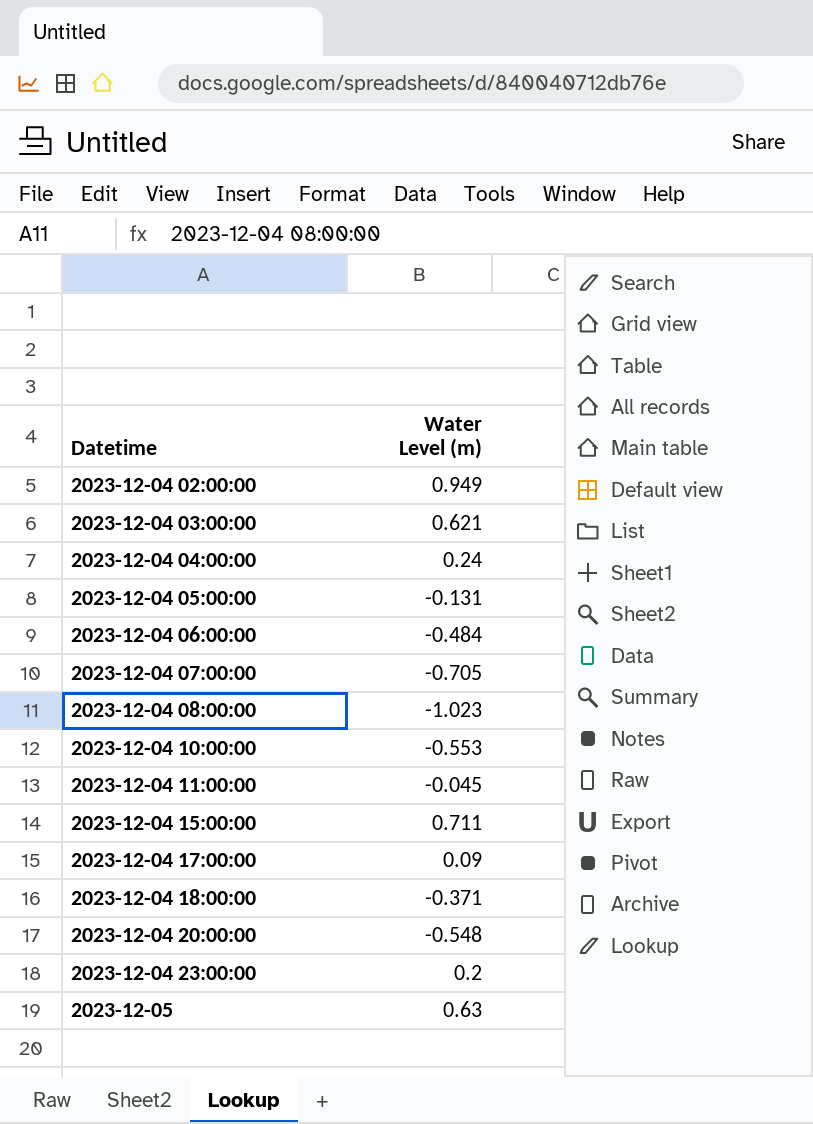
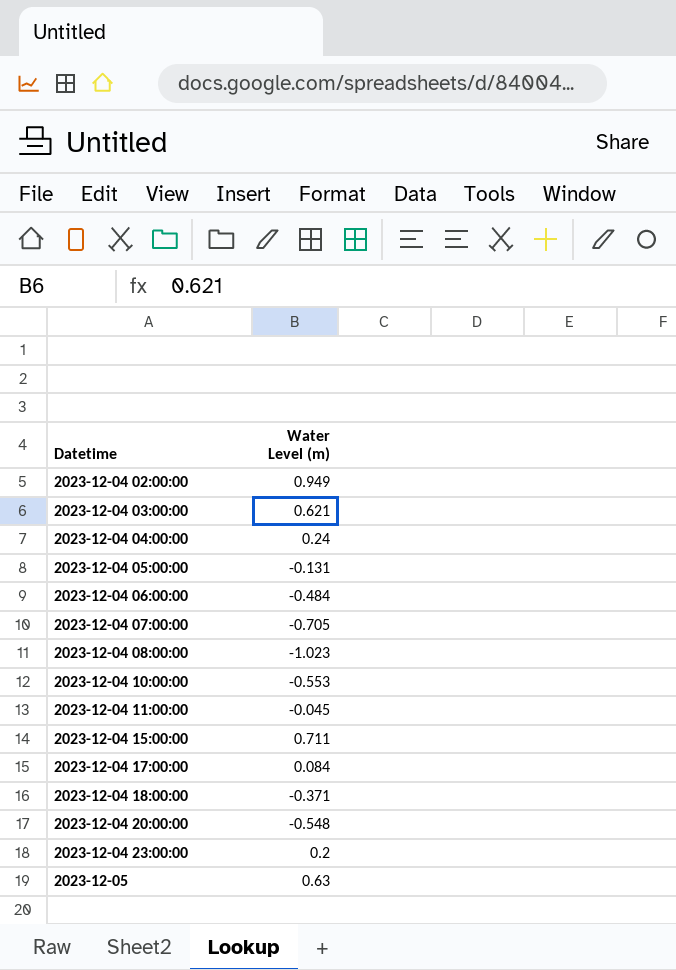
2023-12-04 17:00:00 | Water Level (m): 0.09 -> 0.084

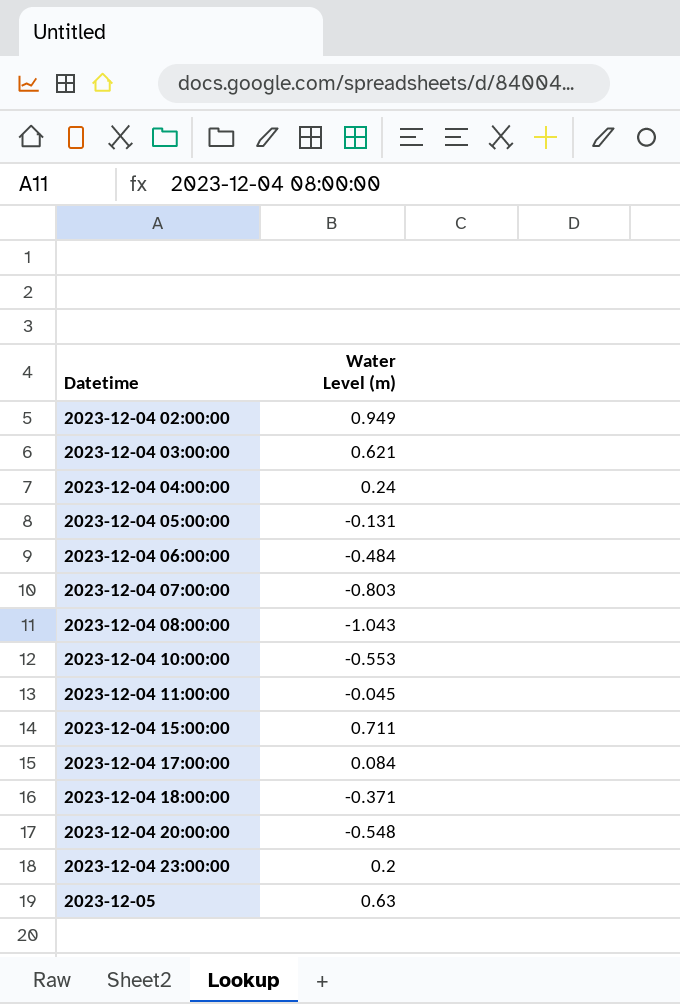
2023-12-04 07:00:00 | Water Level (m): -0.705 -> -0.803
2023-12-04 08:00:00 | Water Level (m): -1.023 -> -1.043

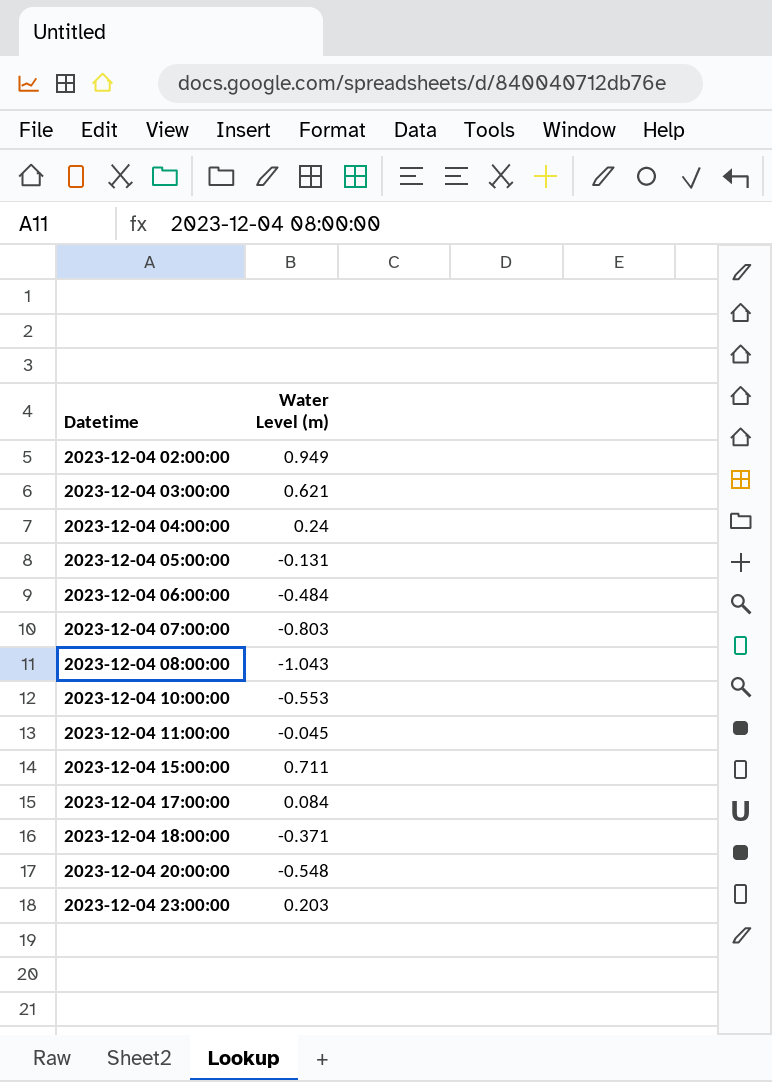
row 2023-12-05: 0.63 -> none
2023-12-04 23:00:00 | Water Level (m): 0.2 -> 0.203

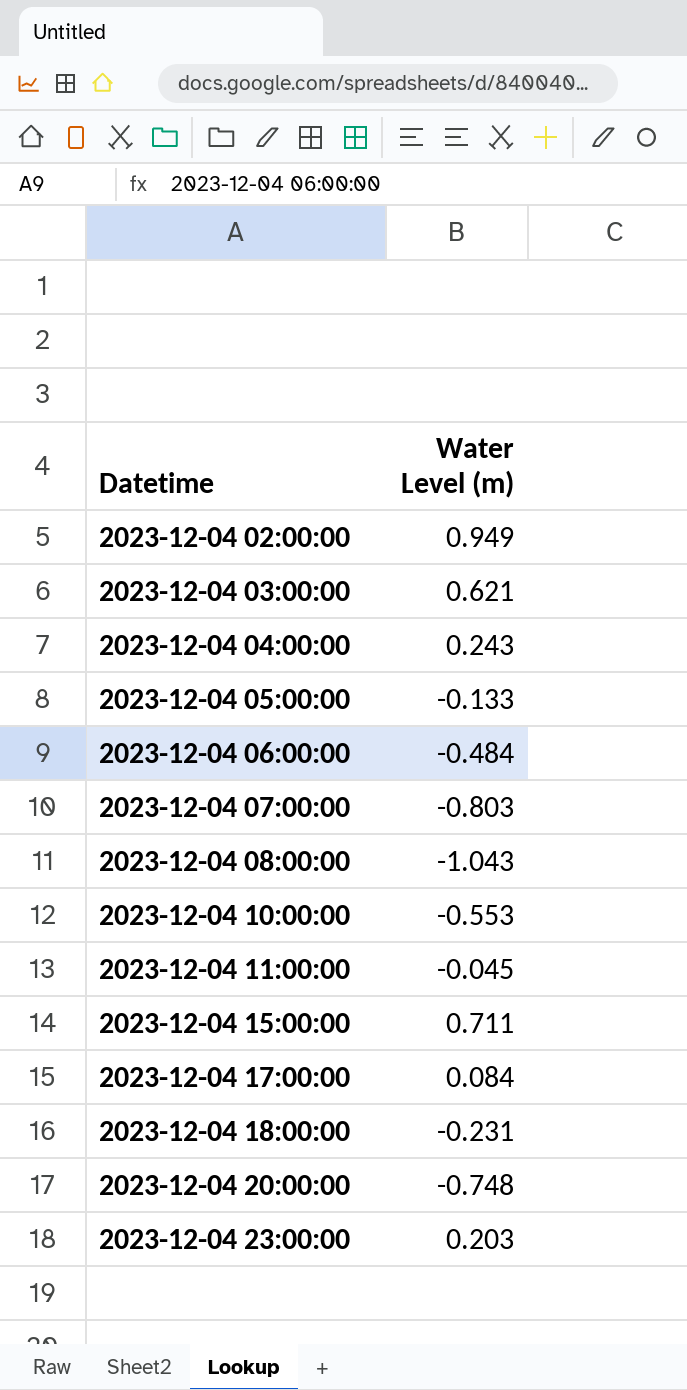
2023-12-04 04:00:00 | Water Level (m): 0.24 -> 0.243
2023-12-04 05:00:00 | Water Level (m): -0.131 -> -0.133
2023-12-04 18:00:00 | Water Level (m): -0.371 -> -0.231
2023-12-04 20:00:00 | Water Level (m): -0.548 -> -0.748

